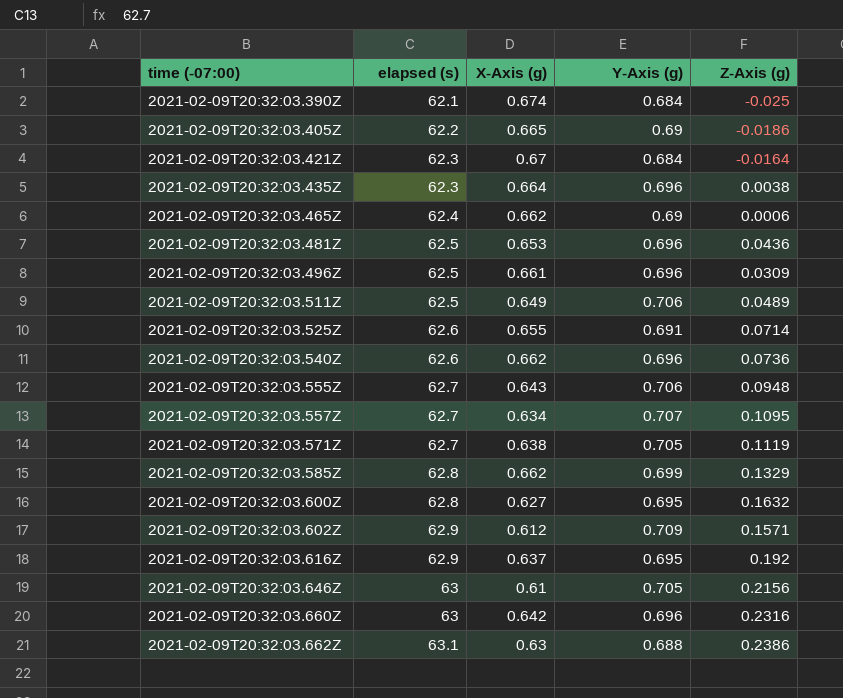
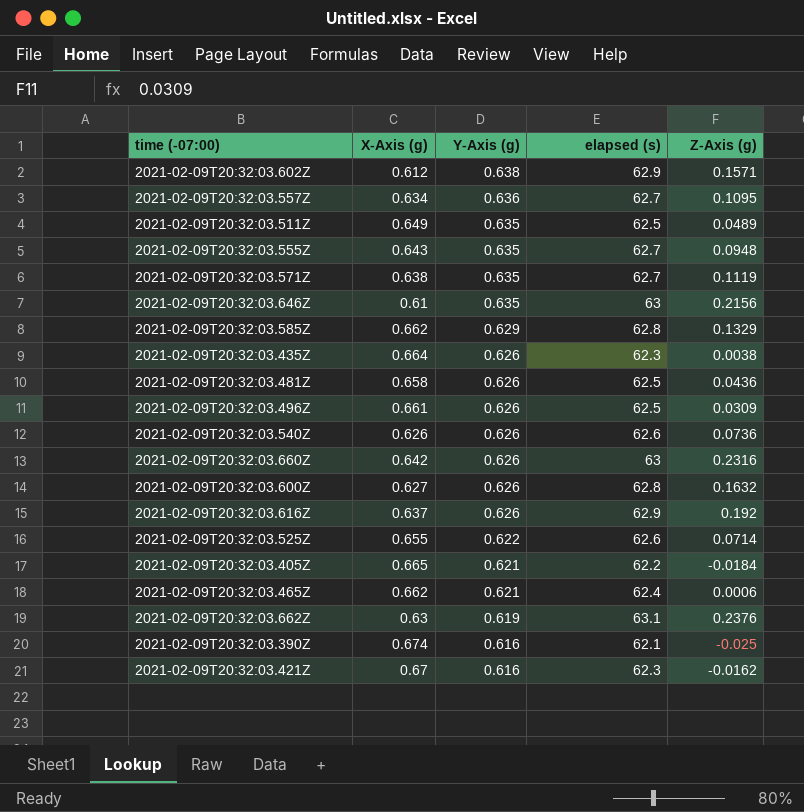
row order: time (-07:00) ascending -> Y-Axis (g) descending
column elapsed (s) | position: 2 -> 4
2021-02-09T20:32:03.602Z | Y-Axis (g): 0.709 -> 0.638
2021-02-09T20:32:03.557Z | Y-Axis (g): 0.707 -> 0.636
2021-02-09T20:32:03.511Z | Y-Axis (g): 0.706 -> 0.635
2021-02-09T20:32:03.555Z | Y-Axis (g): 0.706 -> 0.635
2021-02-09T20:32:03.571Z | Y-Axis (g): 0.705 -> 0.635
2021-02-09T20:32:03.646Z | Y-Axis (g): 0.705 -> 0.635
2021-02-09T20:32:03.585Z | Y-Axis (g): 0.699 -> 0.629
2021-02-09T20:32:03.435Z | Y-Axis (g): 0.696 -> 0.626
2021-02-09T20:32:03.481Z | X-Axis (g): 0.653 -> 0.658
2021-02-09T20:32:03.481Z | Y-Axis (g): 0.696 -> 0.626
2021-02-09T20:32:03.496Z | Y-Axis (g): 0.696 -> 0.626
2021-02-09T20:32:03.540Z | X-Axis (g): 0.662 -> 0.626
2021-02-09T20:32:03.540Z | Y-Axis (g): 0.696 -> 0.626
2021-02-09T20:32:03.660Z | Y-Axis (g): 0.696 -> 0.626
2021-02-09T20:32:03.600Z | Y-Axis (g): 0.695 -> 0.626
2021-02-09T20:32:03.616Z | Y-Axis (g): 0.695 -> 0.626
2021-02-09T20:32:03.525Z | Y-Axis (g): 0.691 -> 0.622
2021-02-09T20:32:03.405Z | Y-Axis (g): 0.69 -> 0.621
2021-02-09T20:32:03.405Z | Z-Axis (g): -0.0186 -> -0.0184
2021-02-09T20:32:03.465Z | Y-Axis (g): 0.69 -> 0.621
2021-02-09T20:32:03.662Z | Y-Axis (g): 0.688 -> 0.619
2021-02-09T20:32:03.662Z | Z-Axis (g): 0.2386 -> 0.2376
2021-02-09T20:32:03.390Z | Y-Axis (g): 0.684 -> 0.616
2021-02-09T20:32:03.421Z | Y-Axis (g): 0.684 -> 0.616
2021-02-09T20:32:03.421Z | Z-Axis (g): -0.0164 -> -0.0162

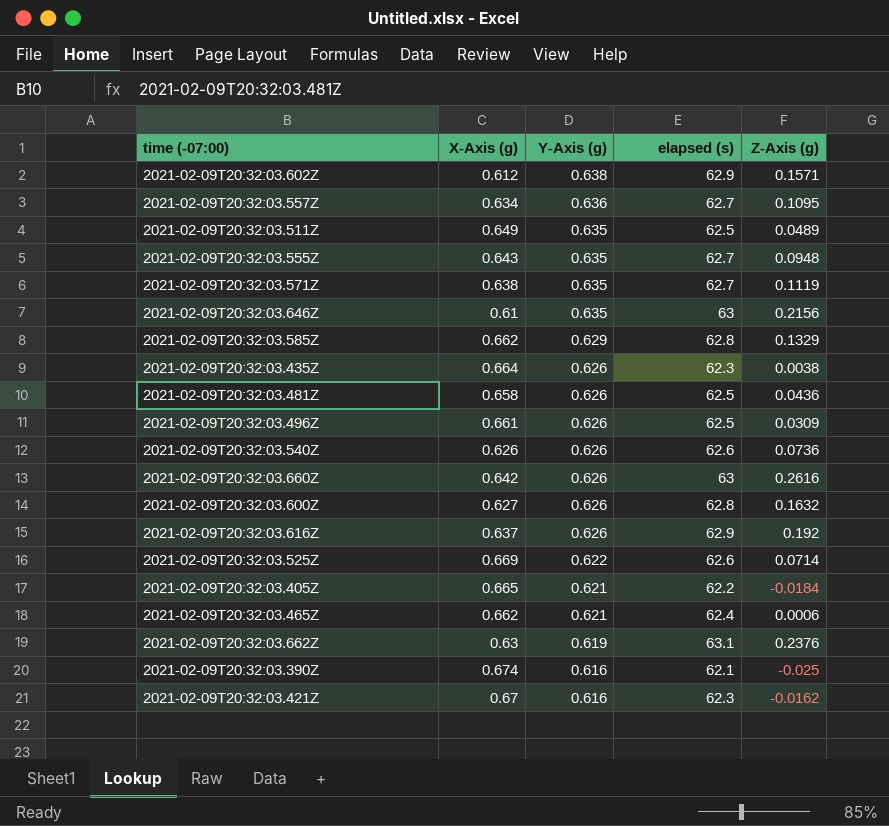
2021-02-09T20:32:03.660Z | Z-Axis (g): 0.2316 -> 0.2616
2021-02-09T20:32:03.525Z | X-Axis (g): 0.655 -> 0.669

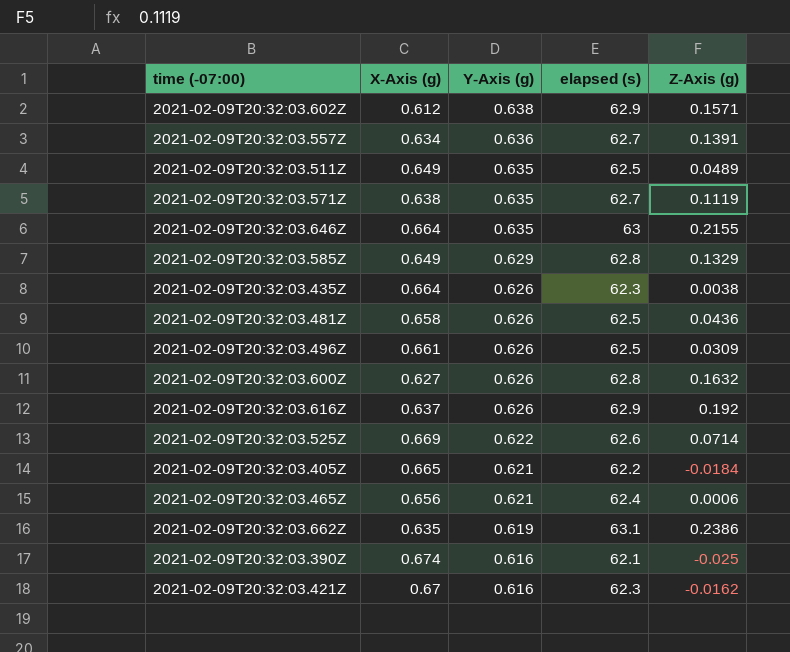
row 2021-02-09T20:32:03.555Z: 0.643 | 0.635 | 62.7 | 0.0948 -> none
row 2021-02-09T20:32:03.540Z: 0.626 | 0.626 | 62.6 | 0.0736 -> none
row 2021-02-09T20:32:03.660Z: 0.642 | 0.626 | 63 | 0.2616 -> none
2021-02-09T20:32:03.557Z | Z-Axis (g): 0.1095 -> 0.1391
2021-02-09T20:32:03.646Z | X-Axis (g): 0.61 -> 0.664
2021-02-09T20:32:03.646Z | Z-Axis (g): 0.2156 -> 0.2155
2021-02-09T20:32:03.585Z | X-Axis (g): 0.662 -> 0.649
2021-02-09T20:32:03.465Z | X-Axis (g): 0.662 -> 0.656
2021-02-09T20:32:03.662Z | X-Axis (g): 0.63 -> 0.635
2021-02-09T20:32:03.662Z | Z-Axis (g): 0.2376 -> 0.2386

